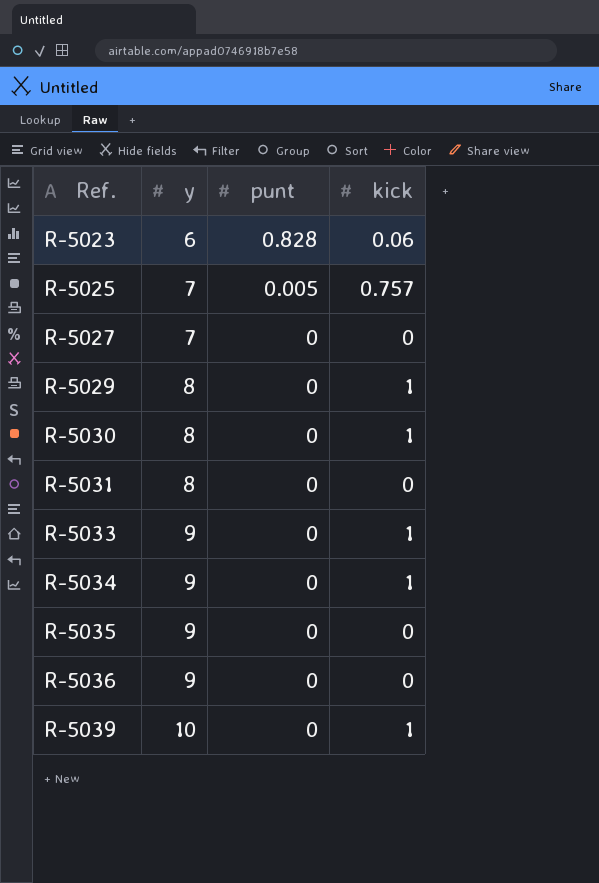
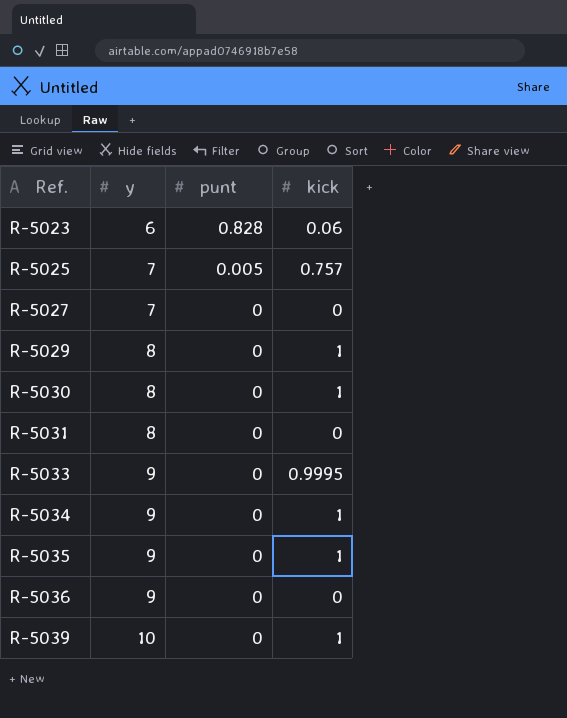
R-5033 | kick: 1 -> 0.9995
R-5035 | kick: 0 -> 1

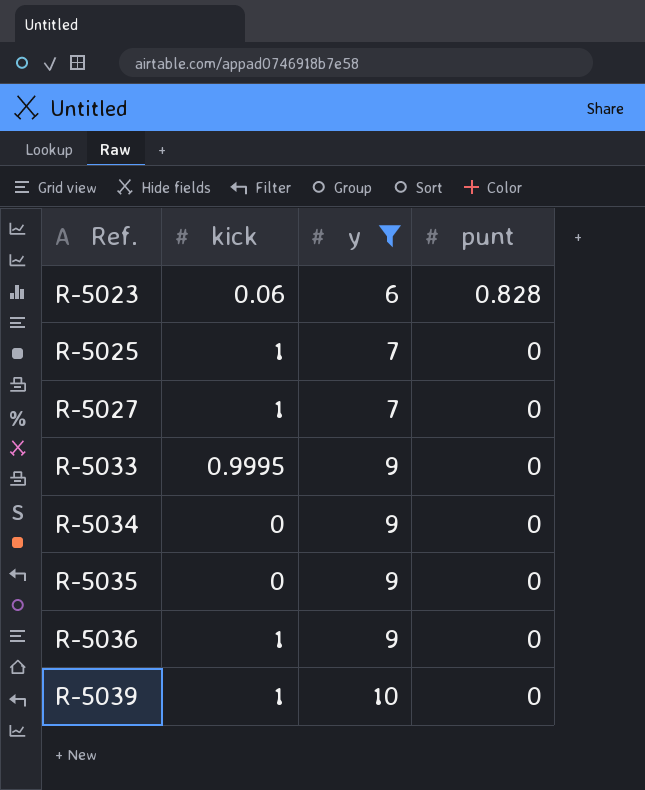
filter: none -> y != 8
column kick | position: 4 -> 2
R-5025 | kick: 0.757 -> 1
R-5025 | punt: 0.005 -> 0
R-5027 | kick: 0 -> 1
R-5034 | kick: 1 -> 0
R-5035 | kick: 1 -> 0
R-5036 | kick: 0 -> 1

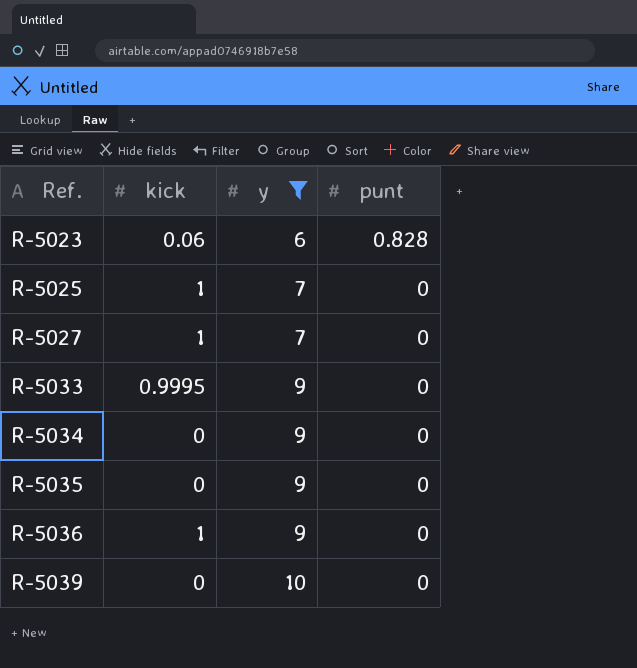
R-5039 | kick: 1 -> 0

